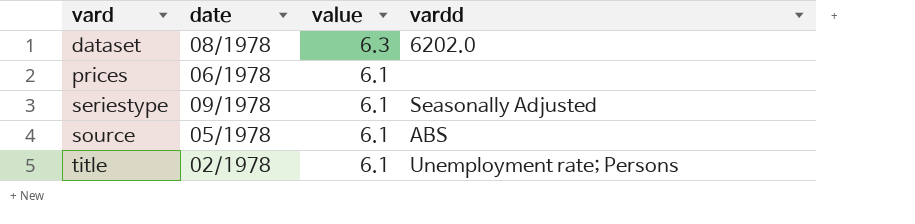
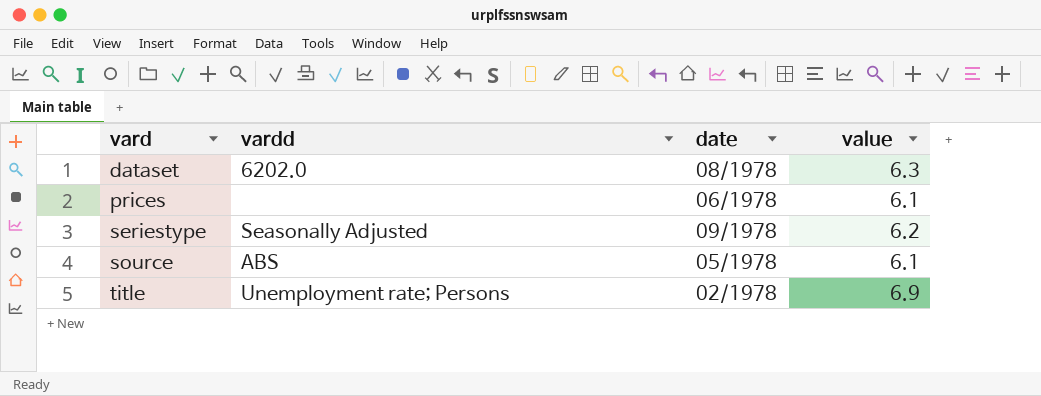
column vardd | position: 4 -> 2
seriestype | value: 6.1 -> 6.2
title | value: 6.1 -> 6.9

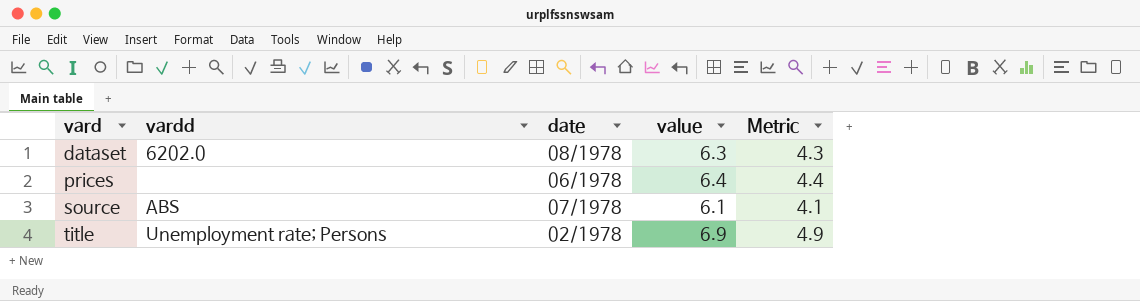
column Metric | formula: none -> [value] - 2
row seriestype: Seasonally Adjusted | 09/1978 | 6.2 -> none
prices | value: 6.1 -> 6.4
source | date: 05/1978 -> 07/1978

